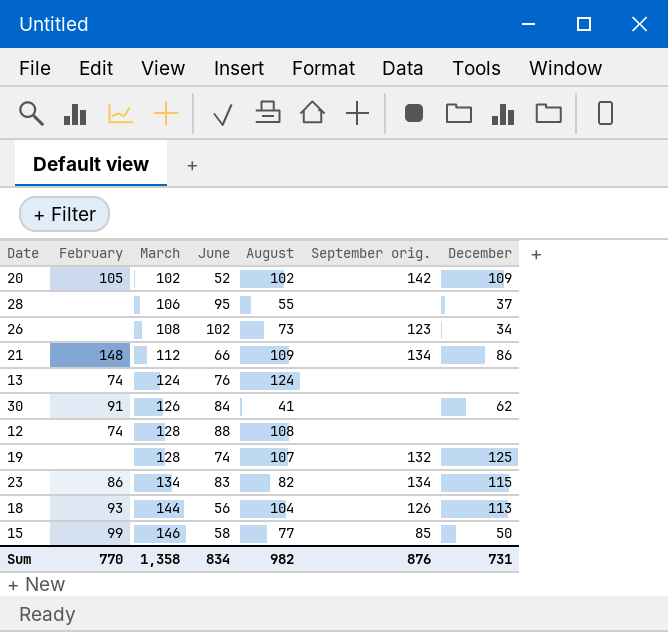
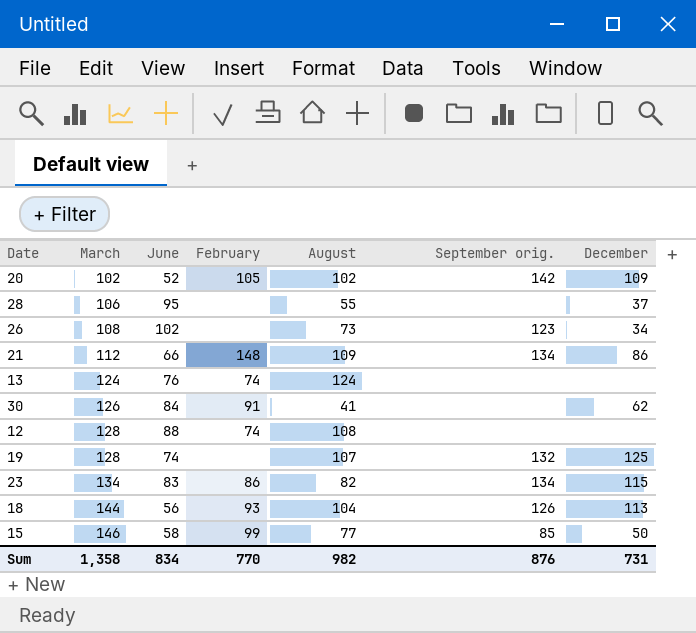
column February | position: 2 -> 4

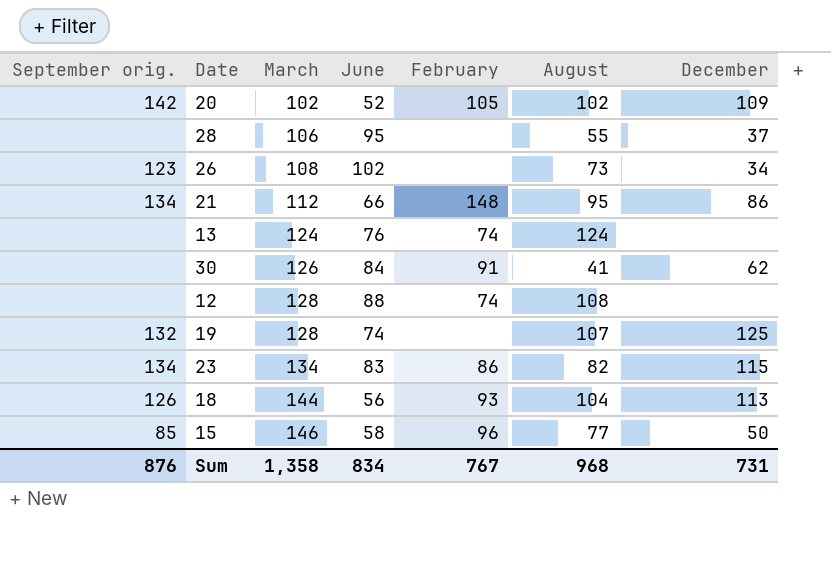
column September orig. | position: 6 -> 1
21 | August: 109 -> 95
15 | February: 99 -> 96
Sum | February: 770 -> 767
Sum | August: 982 -> 968

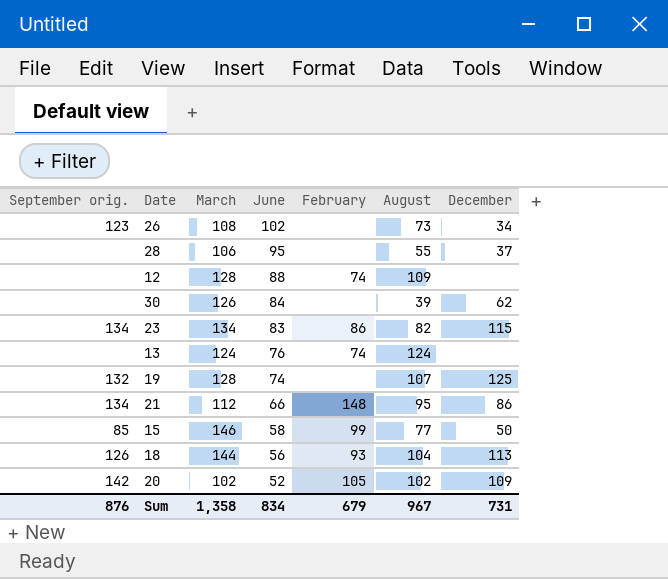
row order: March ascending -> June descending
12 | August: 108 -> 109
30 | February: 91 -> none
30 | August: 41 -> 39
15 | February: 96 -> 99
Sum | February: 767 -> 679
Sum | August: 968 -> 967

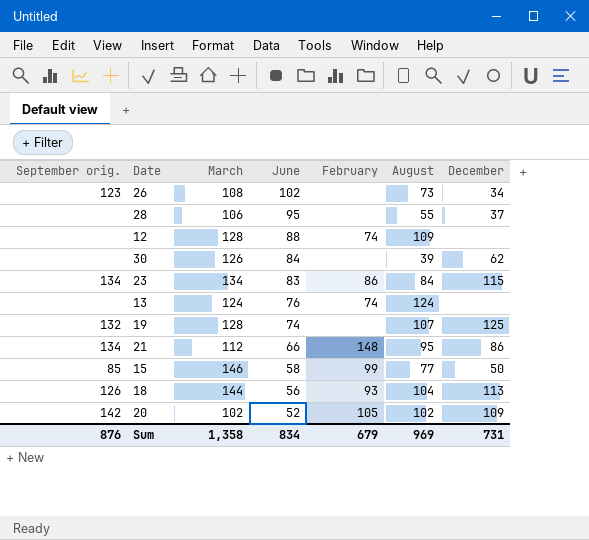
23 | August: 82 -> 84
Sum | August: 967 -> 969

